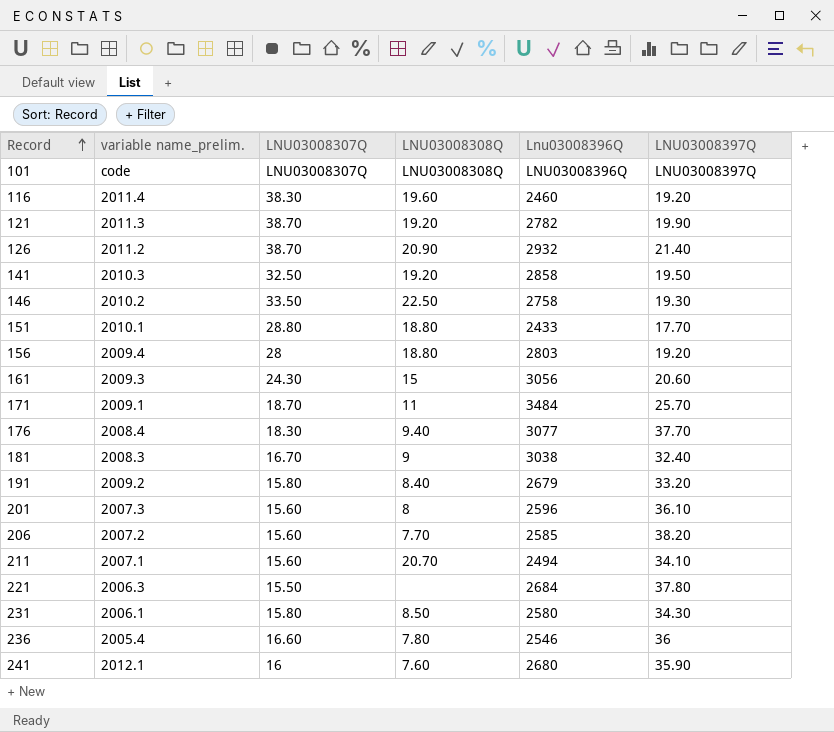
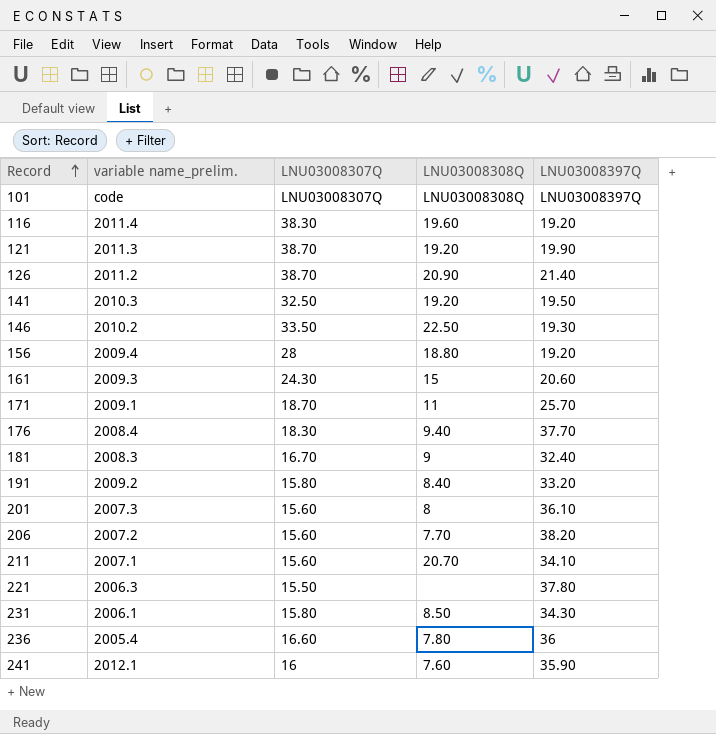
column Lnu03008396Q | position: 5 -> none
row 151: 2010.1 | 28.80 | 18.80 | 2433 | 17.70 -> none

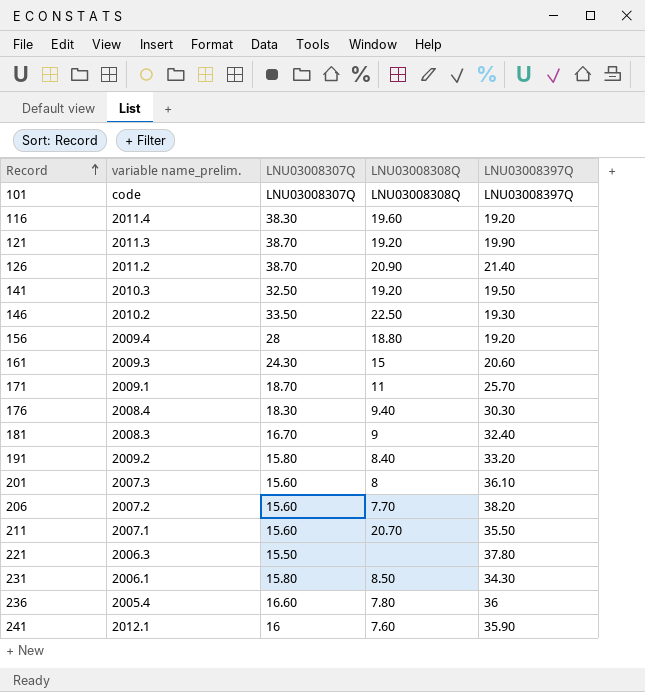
176 | LNU03008397Q: 37.70 -> 30.30
211 | LNU03008397Q: 34.10 -> 35.50

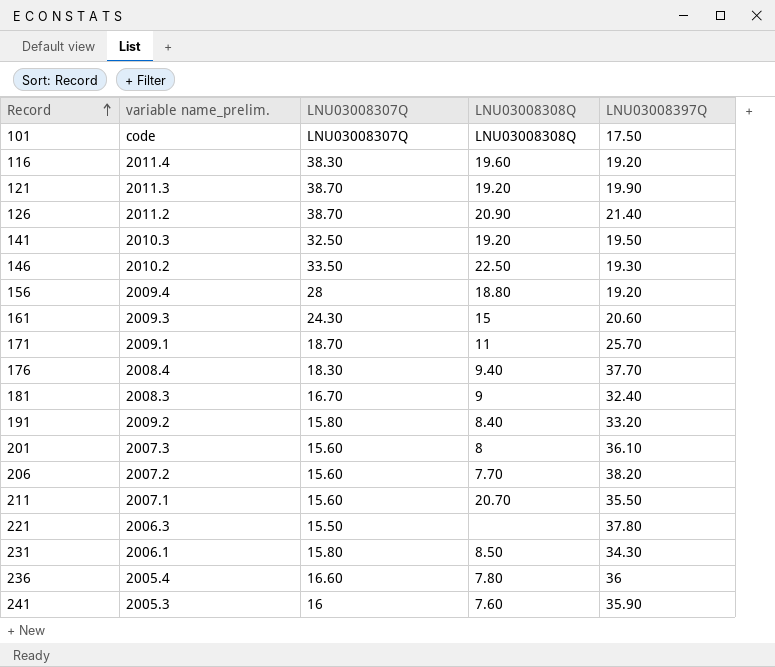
101 | LNU03008397Q: LNU03008397Q -> 17.50
176 | LNU03008397Q: 30.30 -> 37.70
241 | variable name_prelim.: 2012.1 -> 2005.3

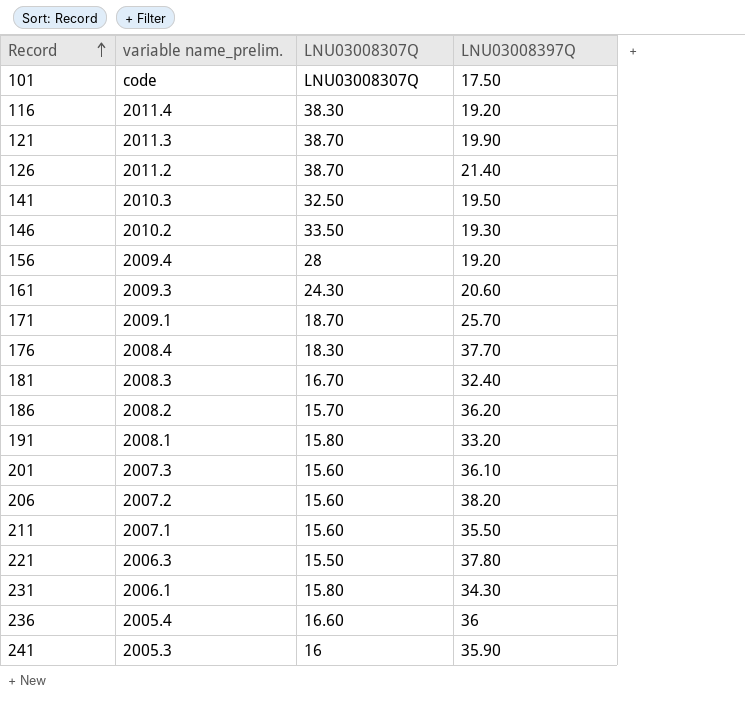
column LNU03008308Q | position: 4 -> none
row 186: none -> 2008.2 | 15.70 | 36.20
191 | variable name_prelim.: 2009.2 -> 2008.1

